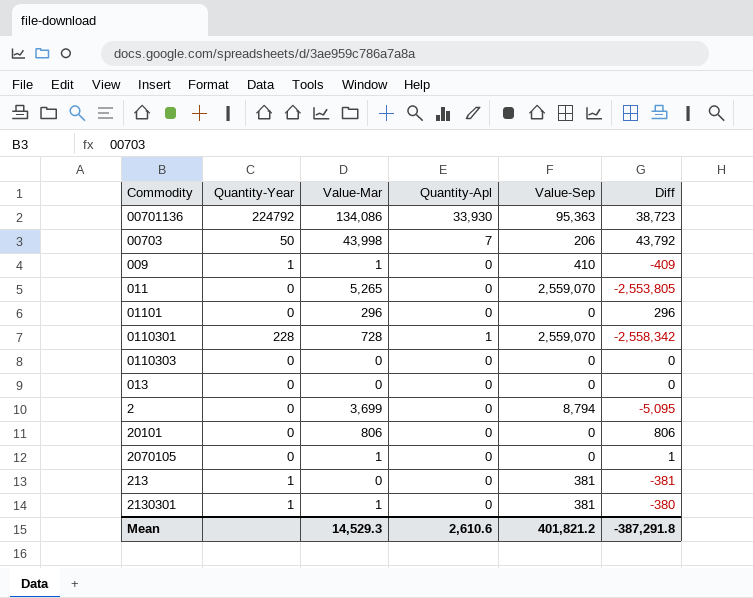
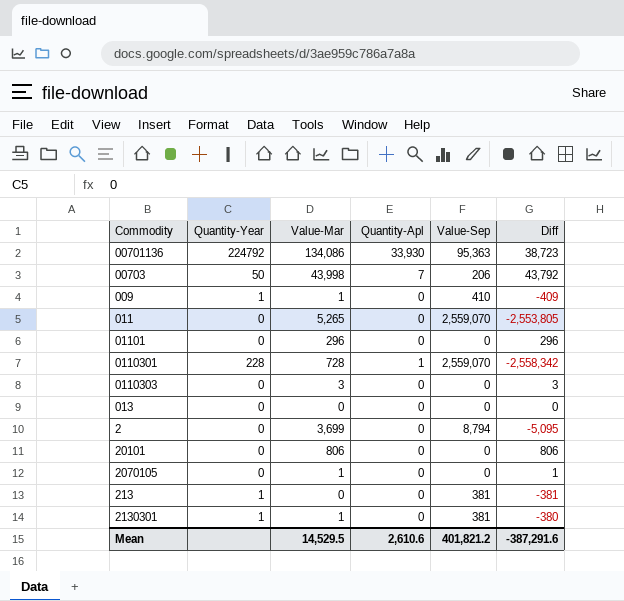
0110303 | Value-Mar: 0 -> 3
0110303 | Diff: 0 -> 3
Mean | Value-Mar: 14,529.3 -> 14,529.5
Mean | Diff: -387,291.8 -> -387,291.6

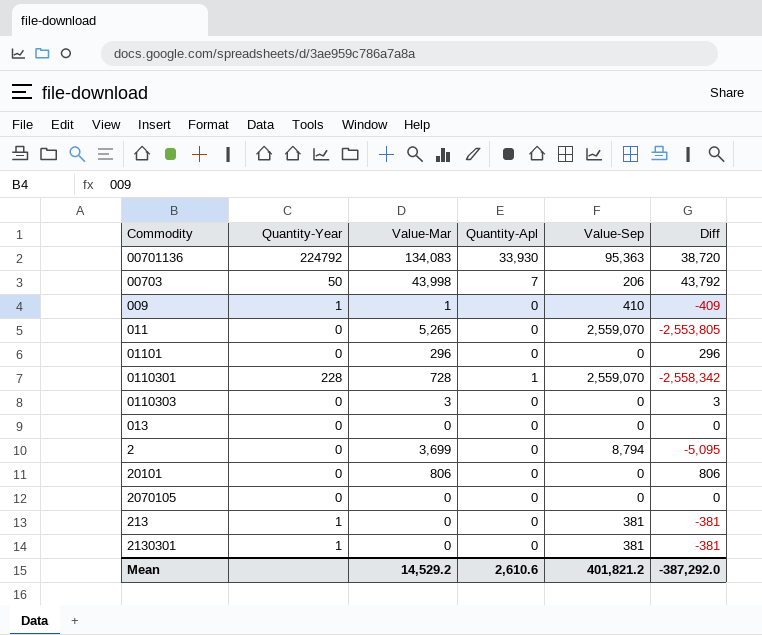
00701136 | Value-Mar: 134,086 -> 134,083
00701136 | Diff: 38,723 -> 38,720
2070105 | Value-Mar: 1 -> 0
2070105 | Diff: 1 -> 0
2130301 | Value-Mar: 1 -> 0
2130301 | Diff: -380 -> -381
Mean | Value-Mar: 14,529.5 -> 14,529.2
Mean | Diff: -387,291.6 -> -387,292.0

